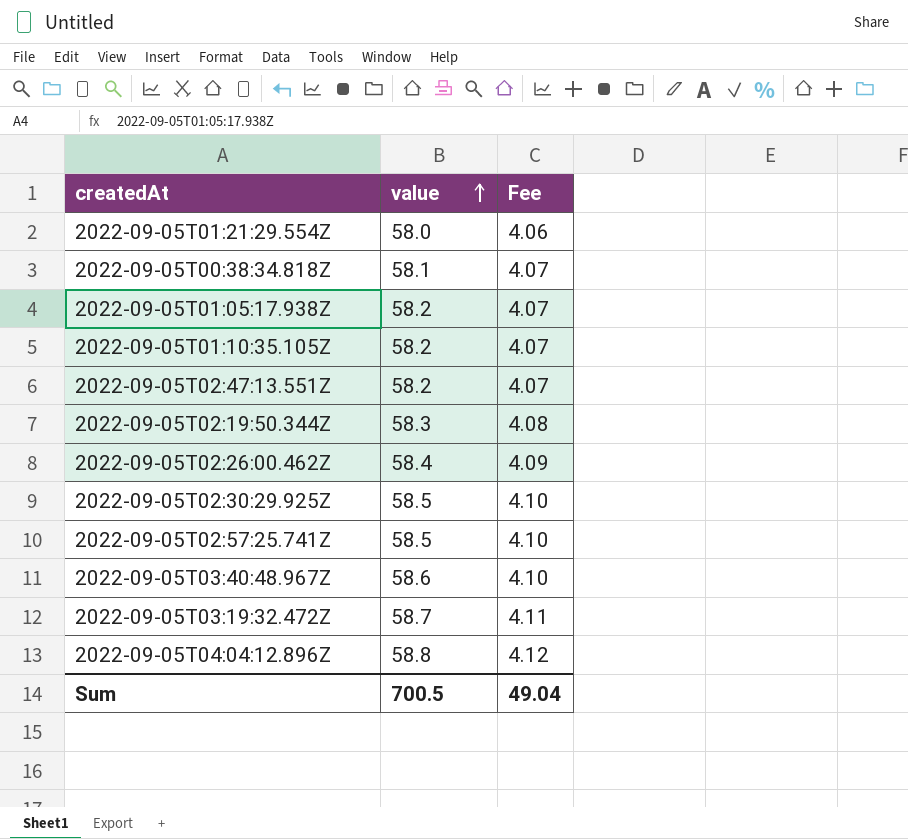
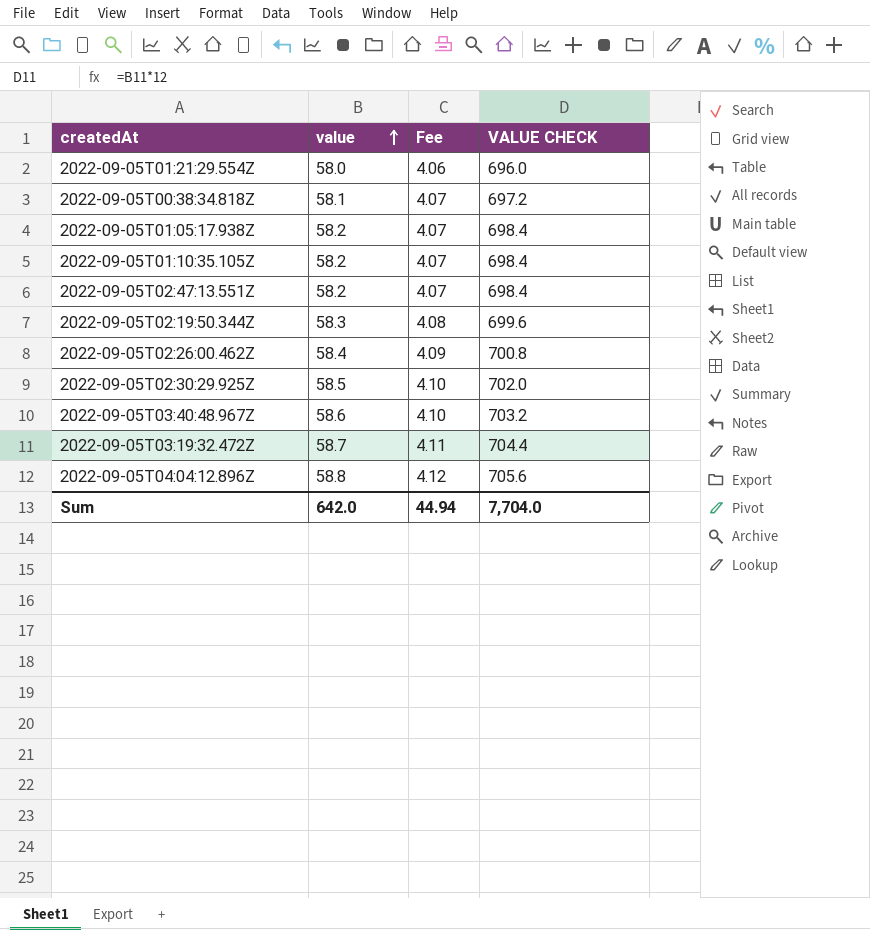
column VALUE CHECK | formula: none -> [value] * 12
row 2022-09-05T02:57:25.741Z: 58.5 | 4.10 -> none
Sum | value: 700.5 -> 642.0
Sum | Fee: 49.04 -> 44.94

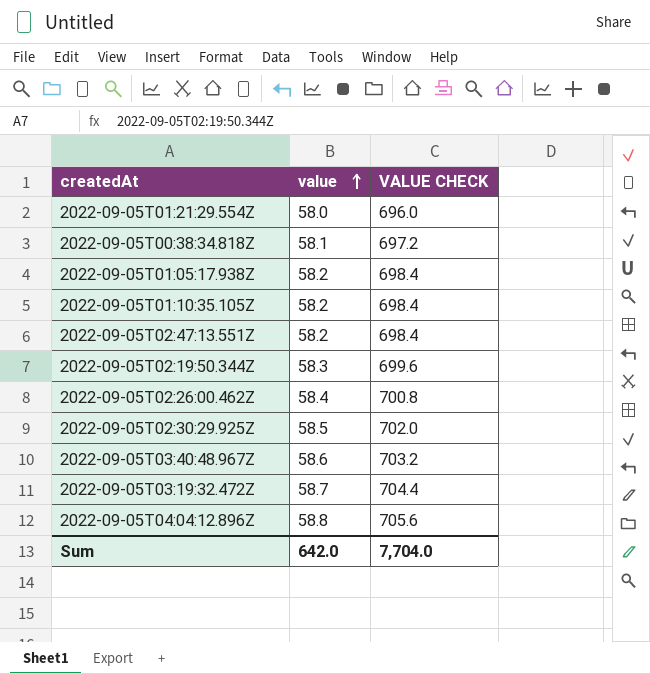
column Fee | formula: [value] * 0.07 -> none

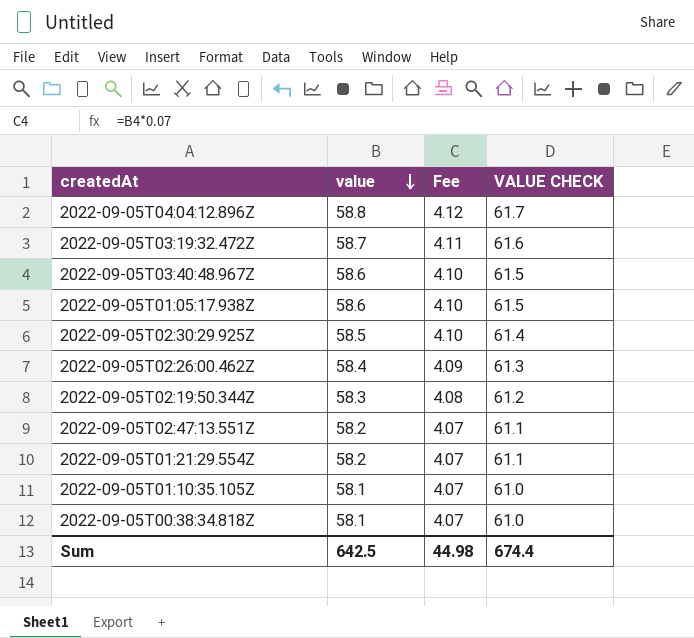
row order: value ascending -> value descending
column Fee | formula: none -> [value] * 0.07
column VALUE CHECK | formula: [value] * 12 -> [value] * 1.05
2022-09-05T01:05:17.938Z | value: 58.2 -> 58.6
2022-09-05T01:21:29.554Z | value: 58.0 -> 58.2
2022-09-05T01:10:35.105Z | value: 58.2 -> 58.1
Sum | value: 642.0 -> 642.5
Sum | VALUE CHECK: 7,704.0 -> 674.4

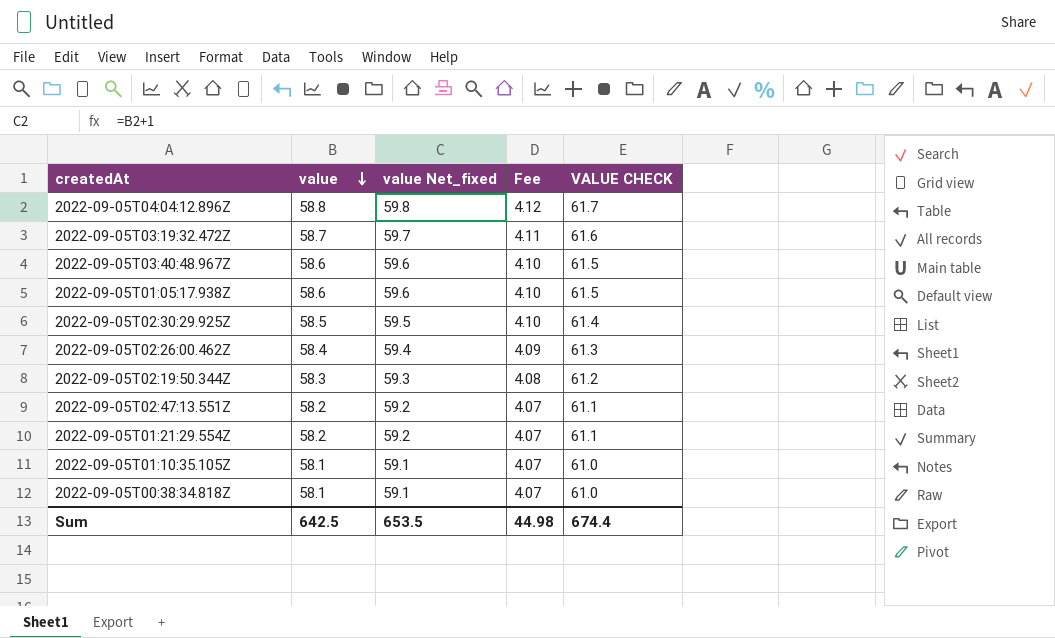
column value Net_fixed | formula: none -> [value] + 1

